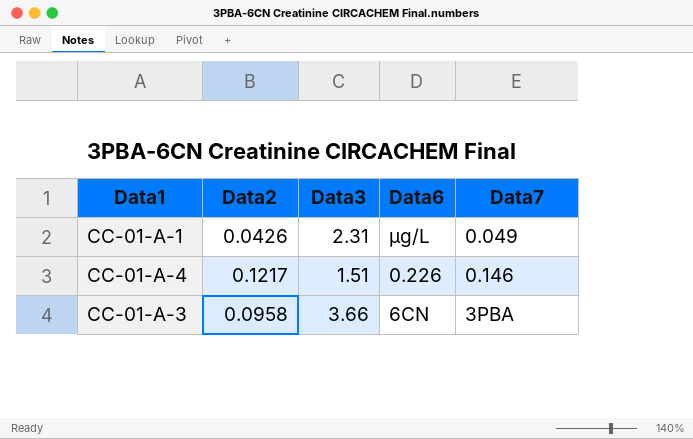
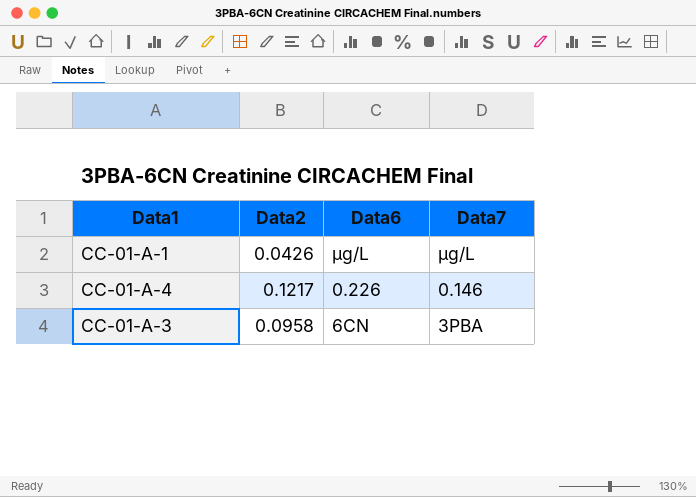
column Data3 | position: 3 -> none
CC-01-A-1 | Data7: 0.049 -> μg/L

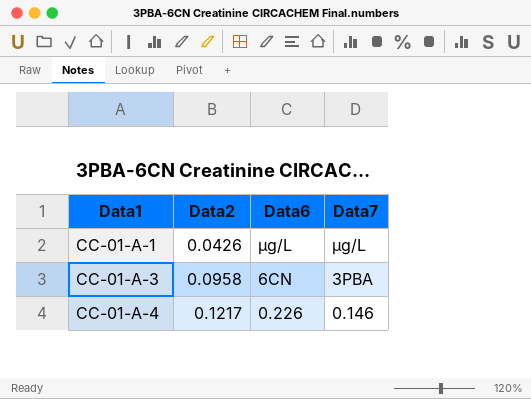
row order: none -> Data1 ascending

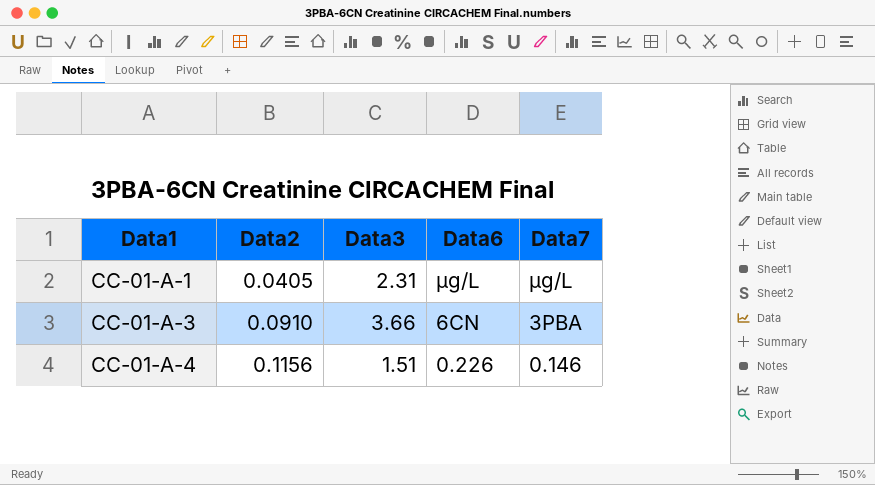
column Data3 | position: none -> 3
CC-01-A-1 | Data2: 0.0426 -> 0.0405
CC-01-A-3 | Data2: 0.0958 -> 0.0910
CC-01-A-4 | Data2: 0.1217 -> 0.1156

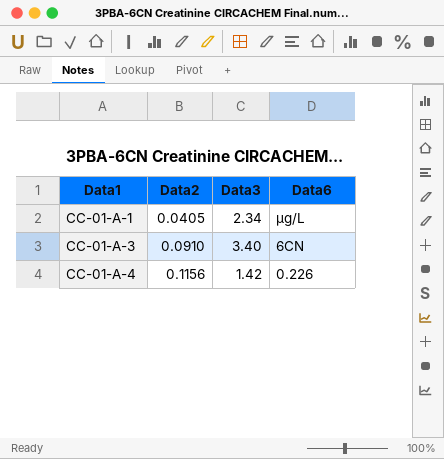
column Data7 | position: 5 -> none
CC-01-A-1 | Data3: 2.31 -> 2.34
CC-01-A-3 | Data3: 3.66 -> 3.40
CC-01-A-4 | Data3: 1.51 -> 1.42

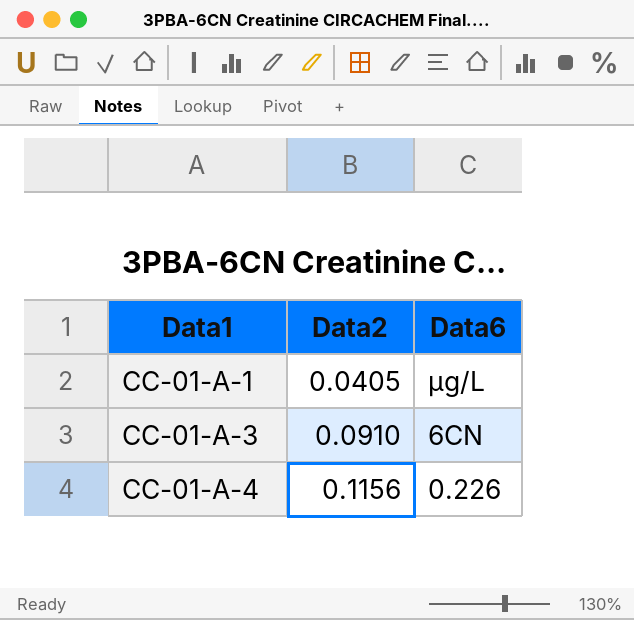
column Data3 | position: 3 -> none

